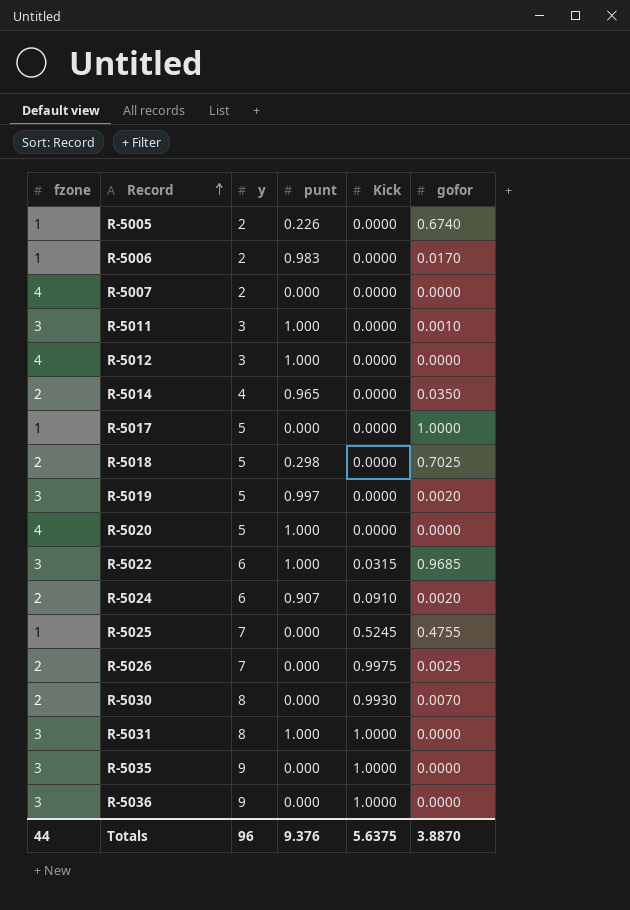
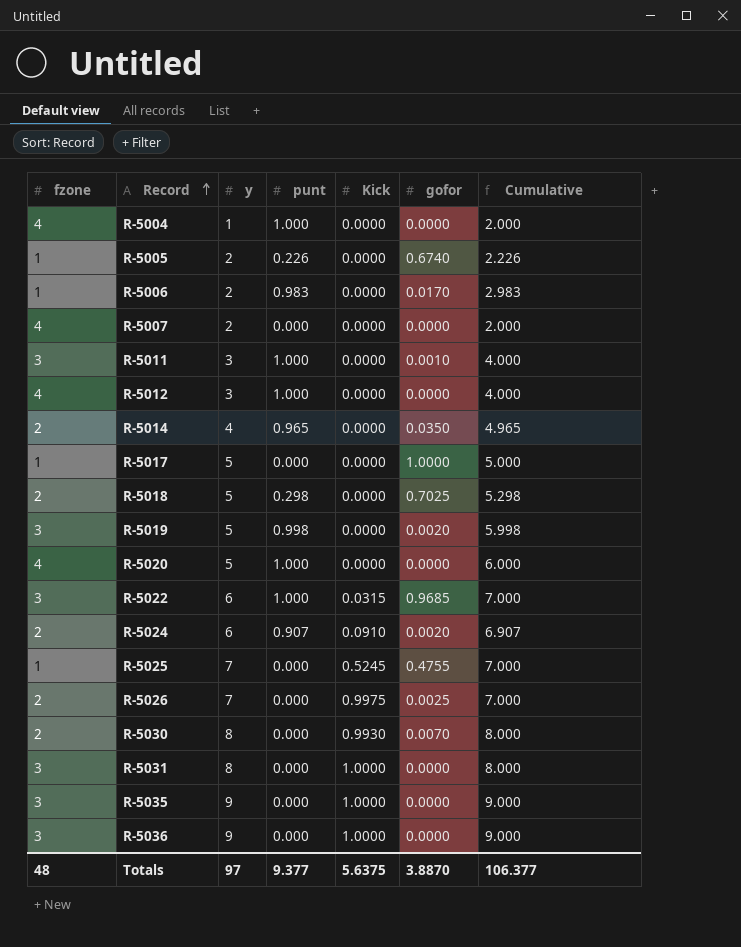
column Cumulative | formula: none -> [y] + [punt]
row R-5004: none -> 4 | 1 | 1.000 | 0.0000 | 0.0000 | 2.000
R-5019 | punt: 0.997 -> 0.998
R-5031 | punt: 1.000 -> 0.000
Totals | fzone: 44 -> 48
Totals | y: 96 -> 97
Totals | punt: 9.376 -> 9.377

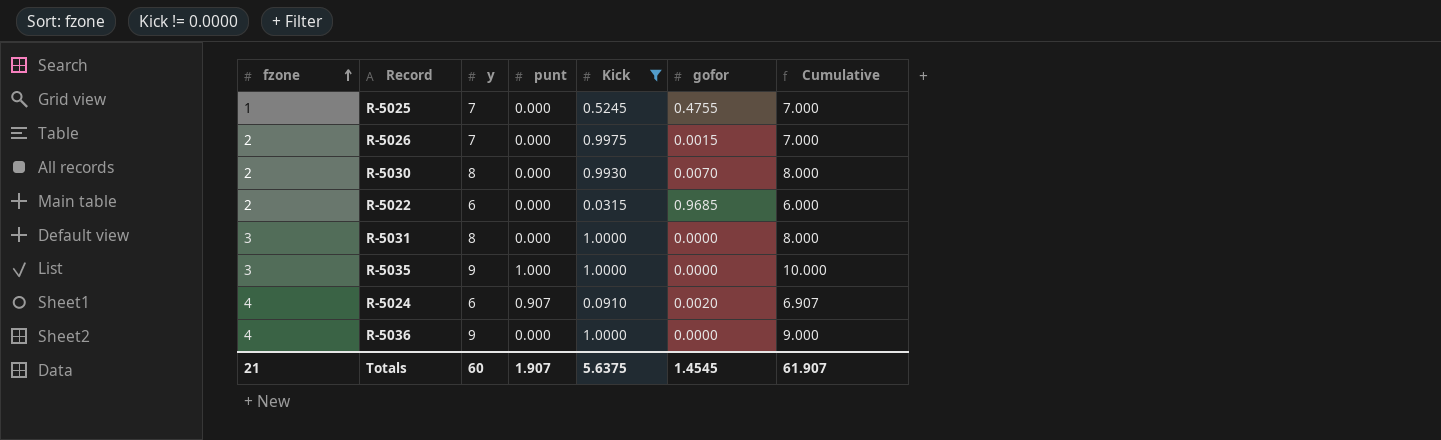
filter: none -> Kick != 0.0000
row order: Record ascending -> fzone ascending
R-5026 | gofor: 0.0025 -> 0.0015
R-5022 | fzone: 3 -> 2
R-5022 | punt: 1.000 -> 0.000
R-5022 | Cumulative: 7.000 -> 6.000
R-5035 | punt: 0.000 -> 1.000
R-5035 | Cumulative: 9.000 -> 10.000
R-5024 | fzone: 2 -> 4
R-5036 | fzone: 3 -> 4
Totals | fzone: 48 -> 21
Totals | y: 97 -> 60
Totals | punt: 9.377 -> 1.907
Totals | gofor: 3.8870 -> 1.4545
Totals | Cumulative: 106.377 -> 61.907

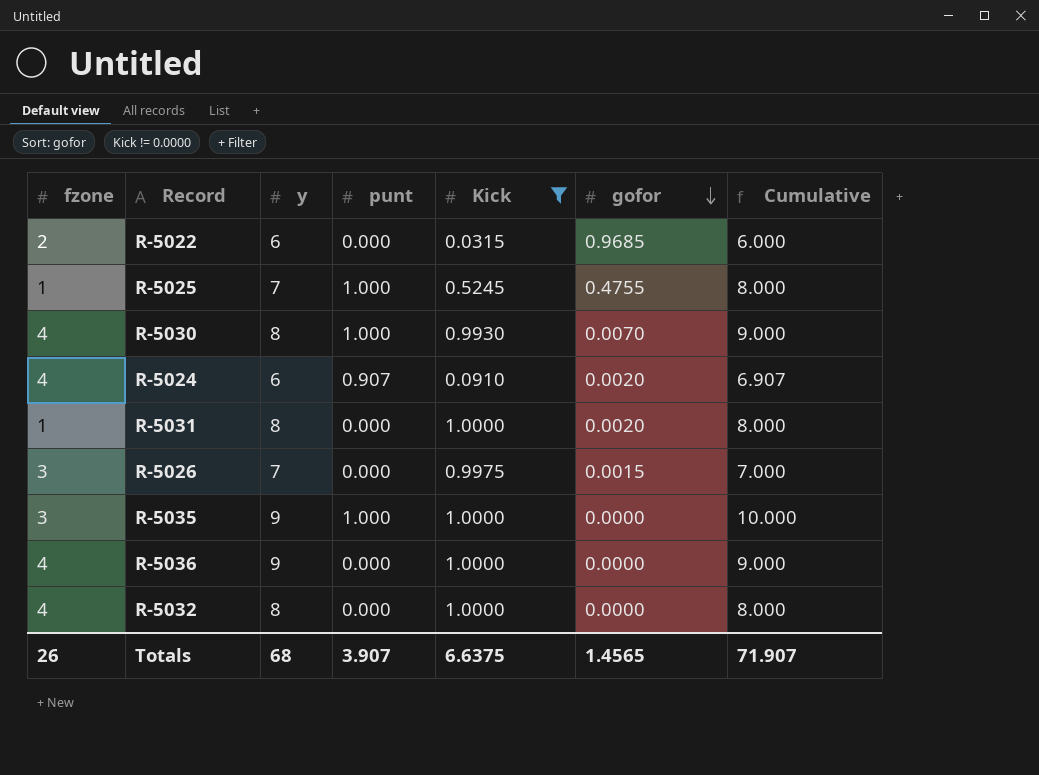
row order: fzone ascending -> gofor descending
R-5025 | punt: 0.000 -> 1.000
R-5025 | Cumulative: 7.000 -> 8.000
R-5030 | fzone: 2 -> 4
R-5030 | punt: 0.000 -> 1.000
R-5030 | Cumulative: 8.000 -> 9.000
R-5031 | fzone: 3 -> 1
R-5031 | gofor: 0.0000 -> 0.0020
R-5026 | fzone: 2 -> 3
row R-5032: none -> 4 | 8 | 0.000 | 1.0000 | 0.0000 | 8.000
Totals | fzone: 21 -> 26
Totals | y: 60 -> 68
Totals | punt: 1.907 -> 3.907
Totals | Kick: 5.6375 -> 6.6375
Totals | gofor: 1.4545 -> 1.4565
Totals | Cumulative: 61.907 -> 71.907

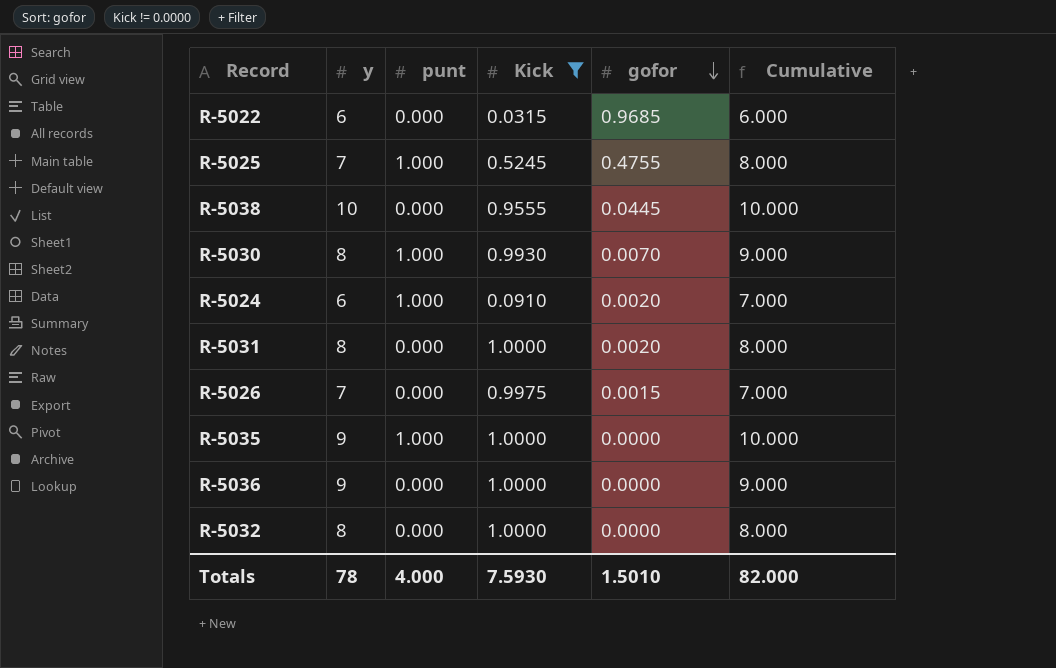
column fzone | position: 1 -> none
row R-5038: none -> 10 | 0.000 | 0.9555 | 0.0445 | 10.000
R-5024 | punt: 0.907 -> 1.000
R-5024 | Cumulative: 6.907 -> 7.000
Totals | y: 68 -> 78
Totals | punt: 3.907 -> 4.000
Totals | Kick: 6.6375 -> 7.5930
Totals | gofor: 1.4565 -> 1.5010
Totals | Cumulative: 71.907 -> 82.000

